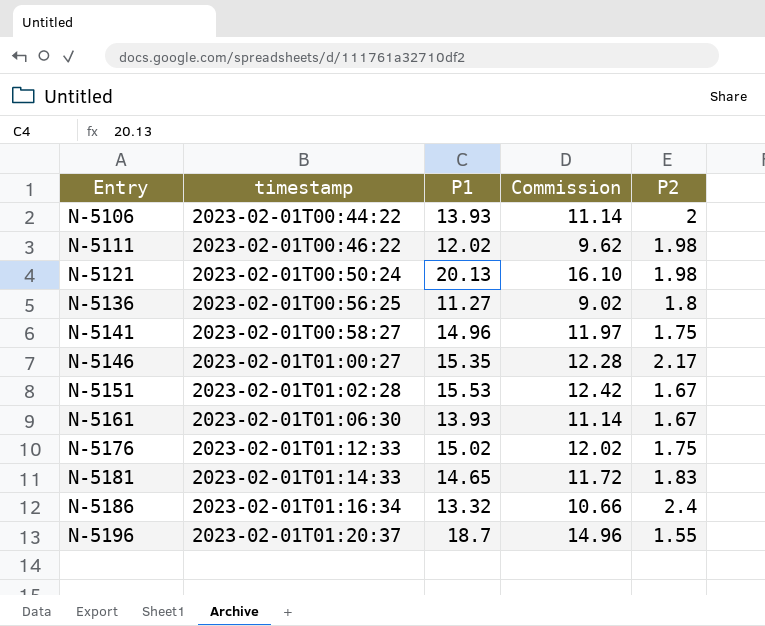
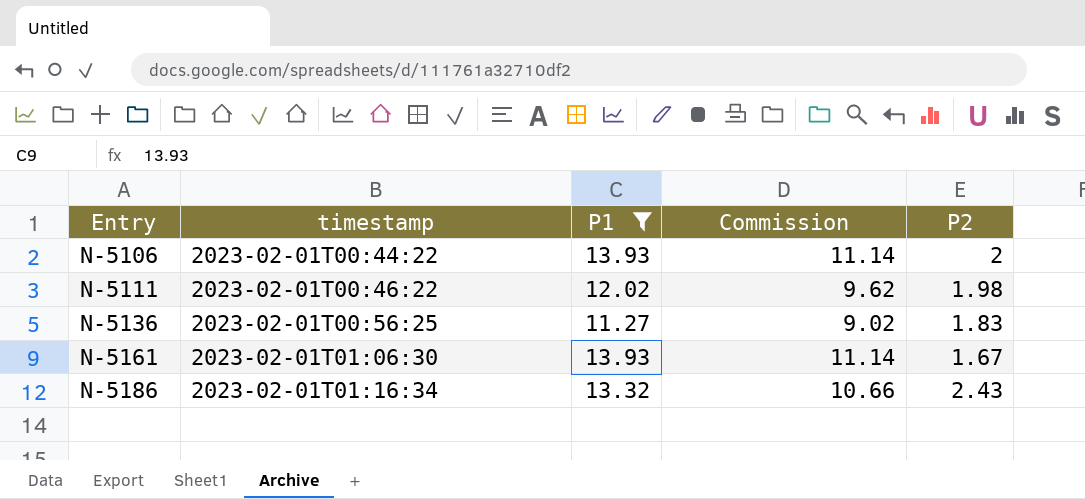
filter: none -> P1 <= 13.93
N-5136 | P2: 1.8 -> 1.83
N-5186 | P2: 2.4 -> 2.43

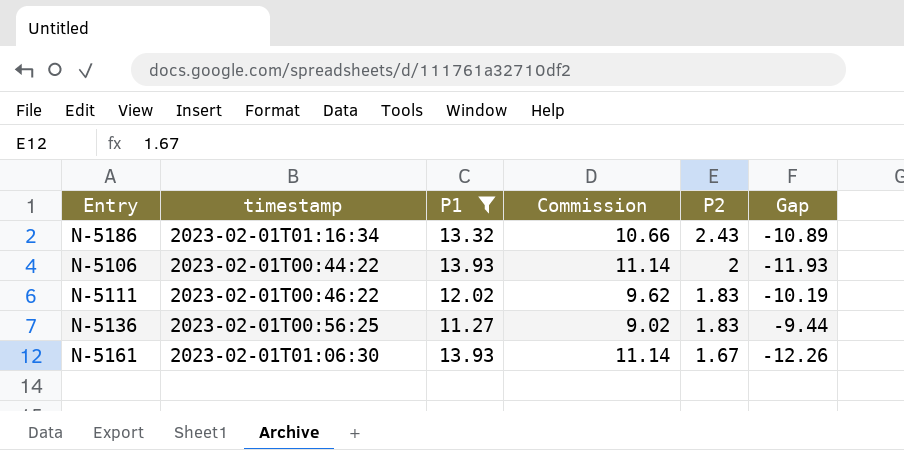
row order: Entry ascending -> P2 descending
column Gap | formula: none -> [P2] - [P1]
N-5111 | P2: 1.98 -> 1.83

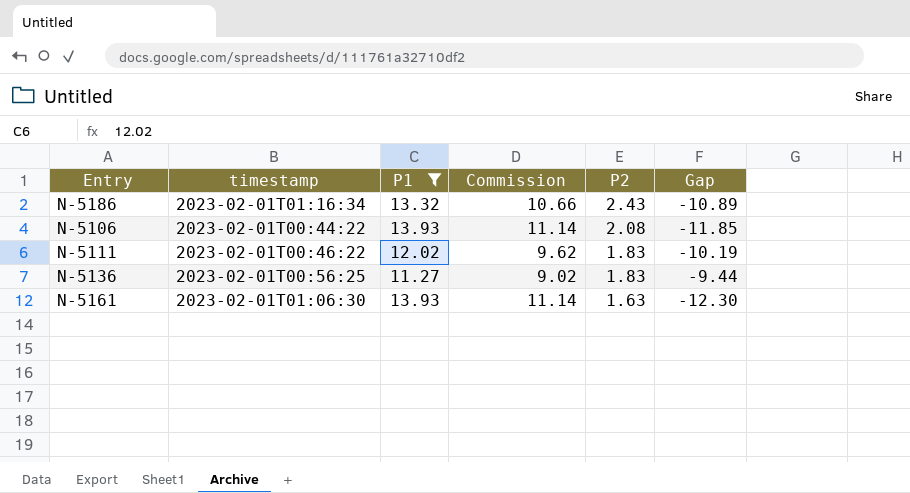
N-5106 | P2: 2 -> 2.08
N-5106 | Gap: -11.93 -> -11.85
N-5161 | P2: 1.67 -> 1.63
N-5161 | Gap: -12.26 -> -12.30

